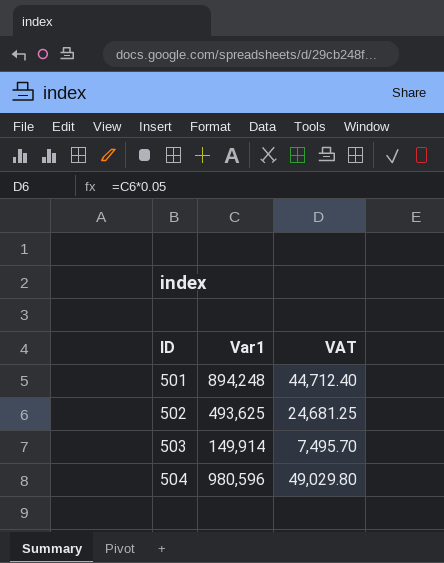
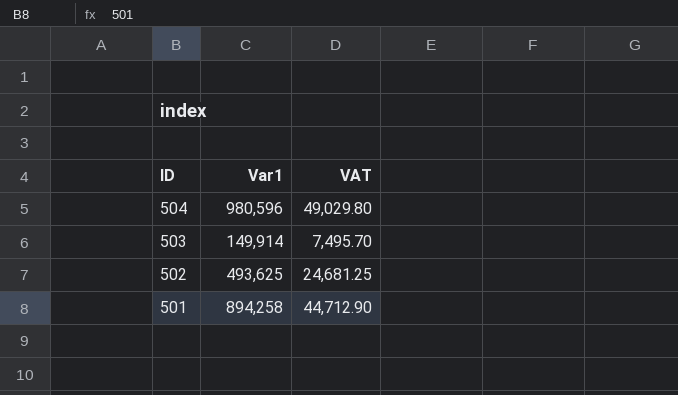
row order: ID ascending -> ID descending
501 | Var1: 894,248 -> 894,258
501 | VAT: 44,712.40 -> 44,712.90

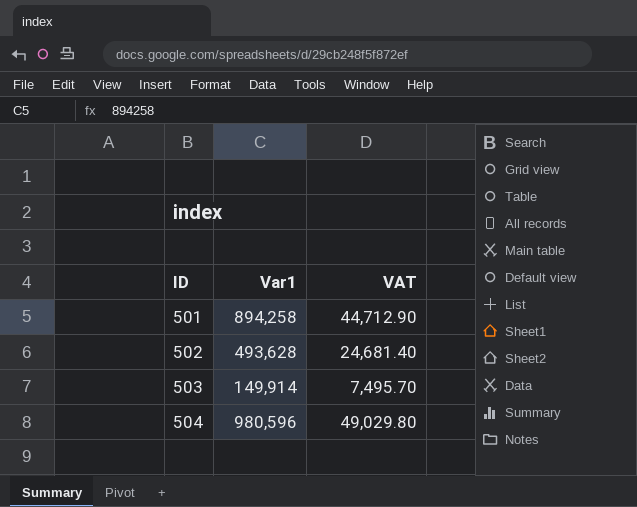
row order: ID descending -> ID ascending
502 | Var1: 493,625 -> 493,628
502 | VAT: 24,681.25 -> 24,681.40

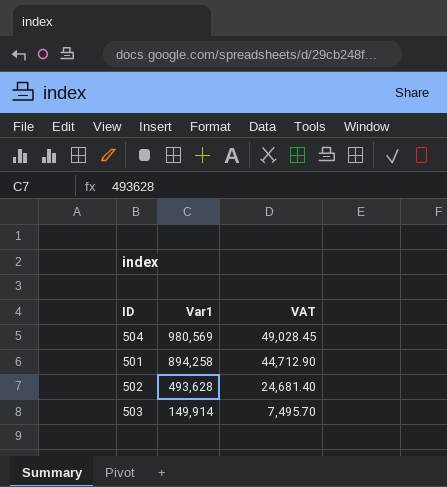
row order: ID ascending -> Var1 descending
504 | Var1: 980,596 -> 980,569
504 | VAT: 49,029.80 -> 49,028.45

